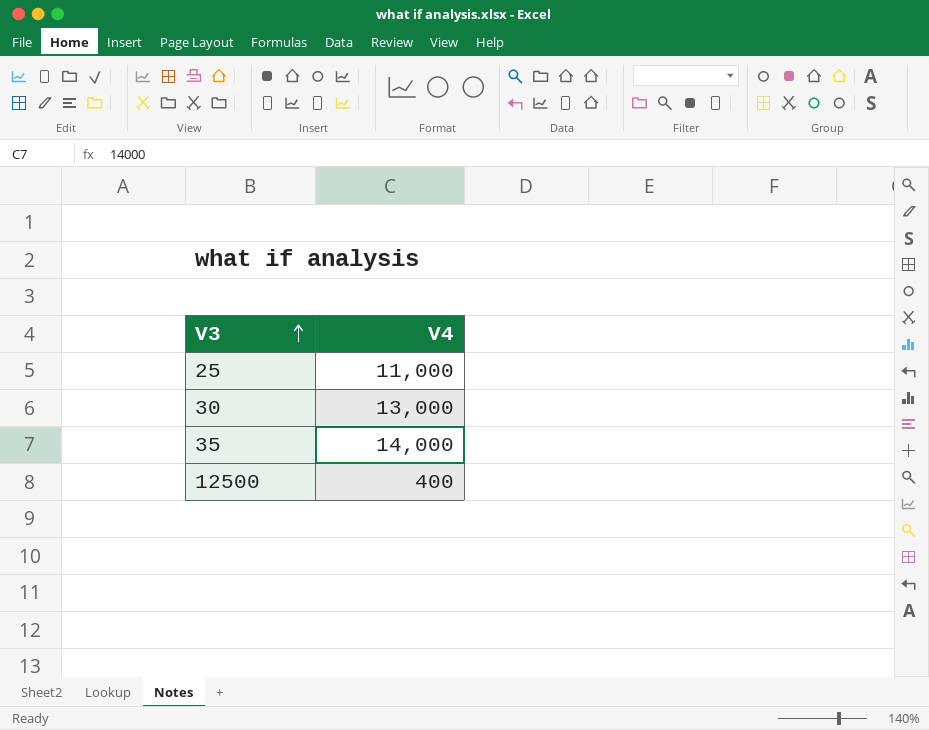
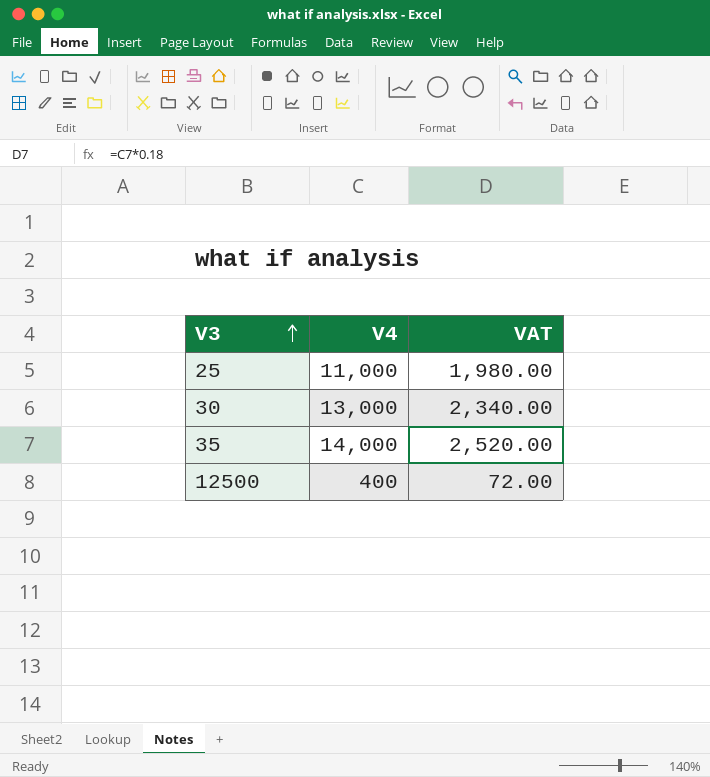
column VAT | formula: none -> [V4] * 0.18

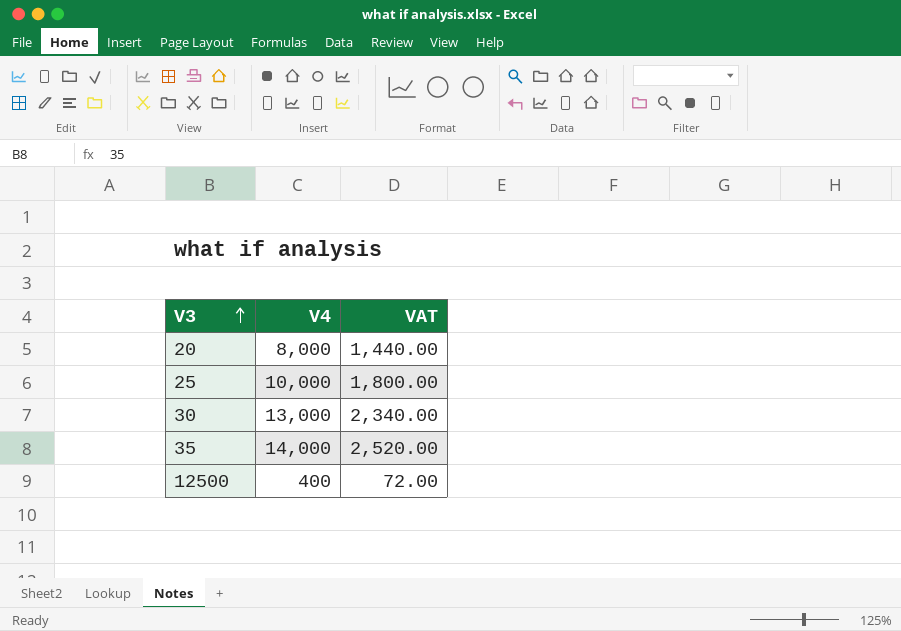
row 20: none -> 8,000 | 1,440.00
25 | V4: 11,000 -> 10,000
25 | VAT: 1,980.00 -> 1,800.00

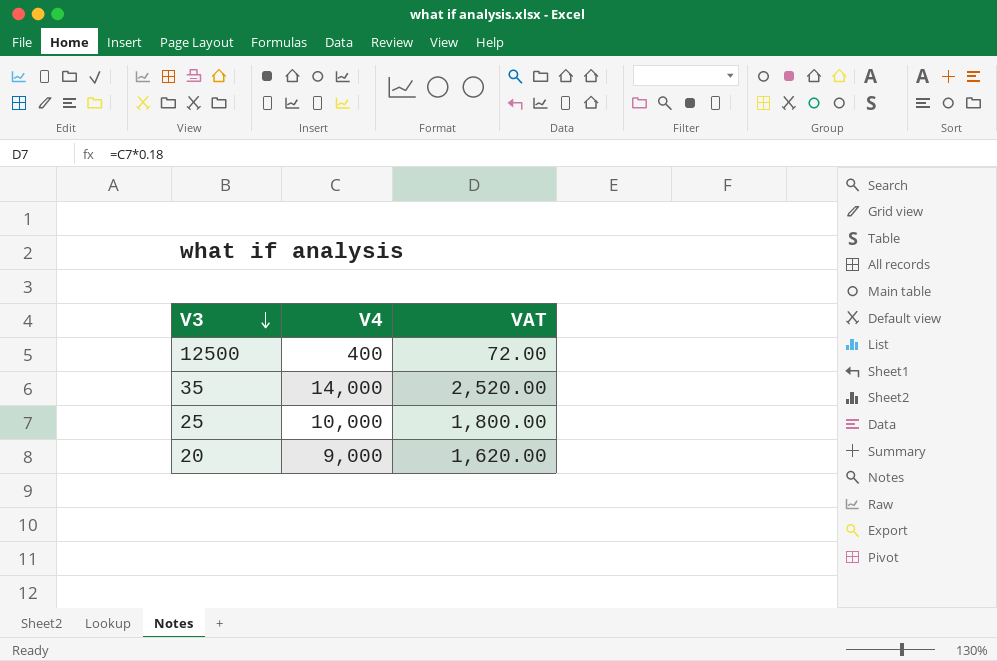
row order: V3 ascending -> V3 descending
row 30: 13,000 | 2,340.00 -> none
20 | V4: 8,000 -> 9,000
20 | VAT: 1,440.00 -> 1,620.00

